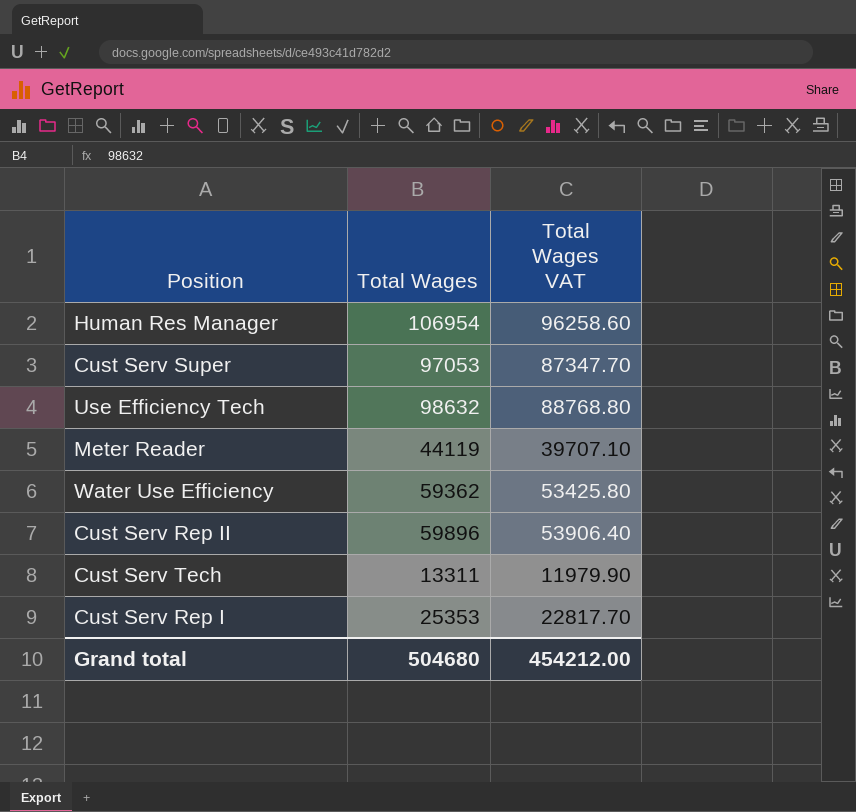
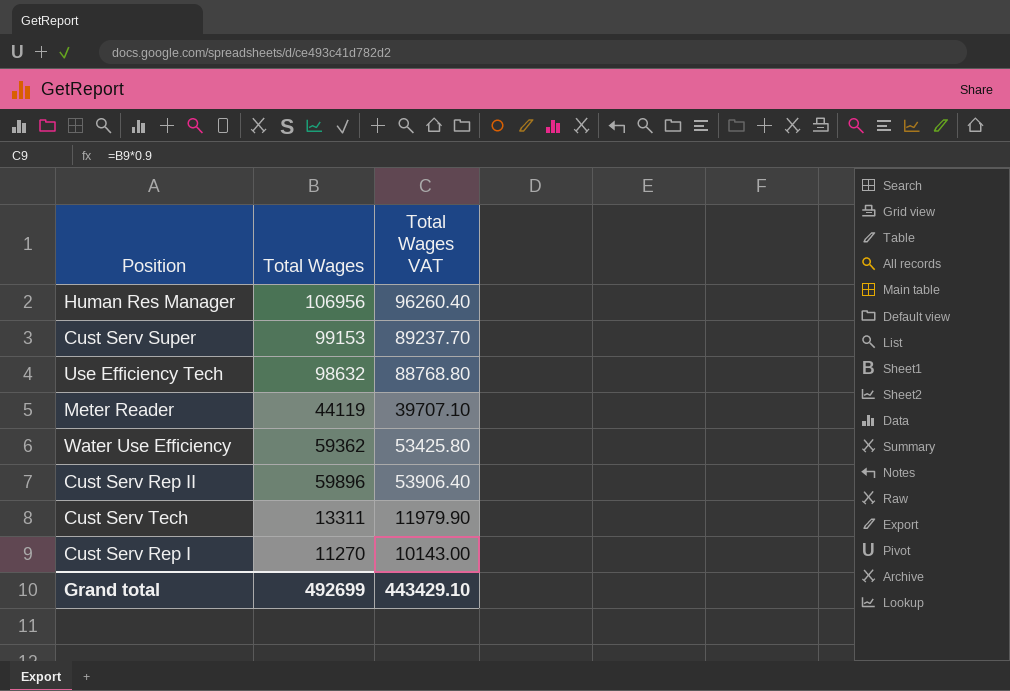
Human Res Manager | Total Wages: 106954 -> 106956
Human Res Manager | Total Wages VAT: 96258.60 -> 96260.40
Cust Serv Super | Total Wages: 97053 -> 99153
Cust Serv Super | Total Wages VAT: 87347.70 -> 89237.70
Cust Serv Rep I | Total Wages: 25353 -> 11270
Cust Serv Rep I | Total Wages VAT: 22817.70 -> 10143.00
Grand total | Total Wages: 504680 -> 492699
Grand total | Total Wages VAT: 454212.00 -> 443429.10

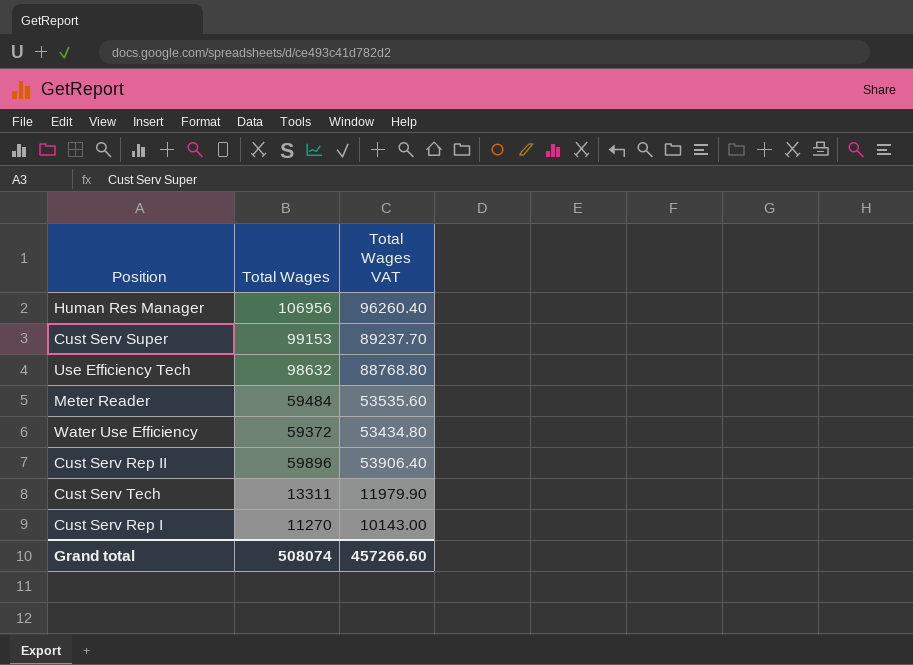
Meter Reader | Total Wages: 44119 -> 59484
Meter Reader | Total Wages VAT: 39707.10 -> 53535.60
Water Use Efficiency | Total Wages: 59362 -> 59372
Water Use Efficiency | Total Wages VAT: 53425.80 -> 53434.80
Grand total | Total Wages: 492699 -> 508074
Grand total | Total Wages VAT: 443429.10 -> 457266.60

